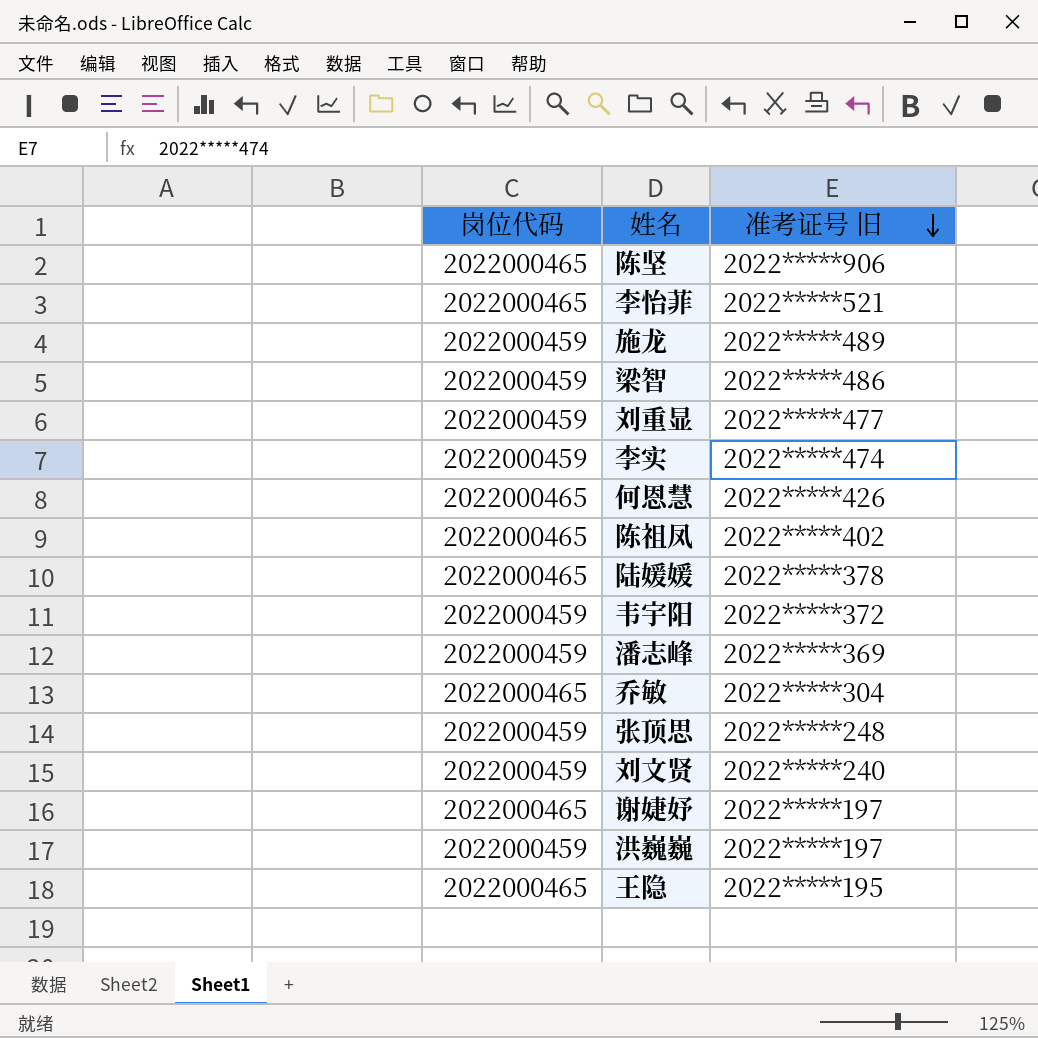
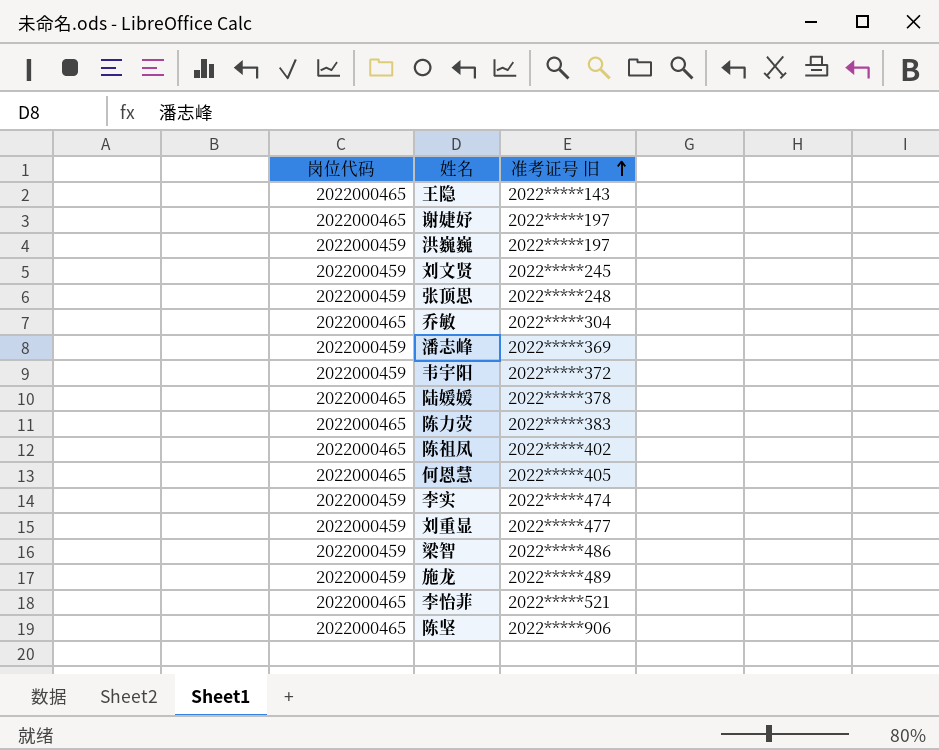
row order: 准考证号 旧 descending -> 准考证号 旧 ascending
王隐 | 准考证号 旧: 2022*****195 -> 2022*****143
刘文贤 | 准考证号 旧: 2022*****240 -> 2022*****245
row 陈力荧: none -> 2022000465 | 2022*****383
何恩慧 | 准考证号 旧: 2022*****426 -> 2022*****405

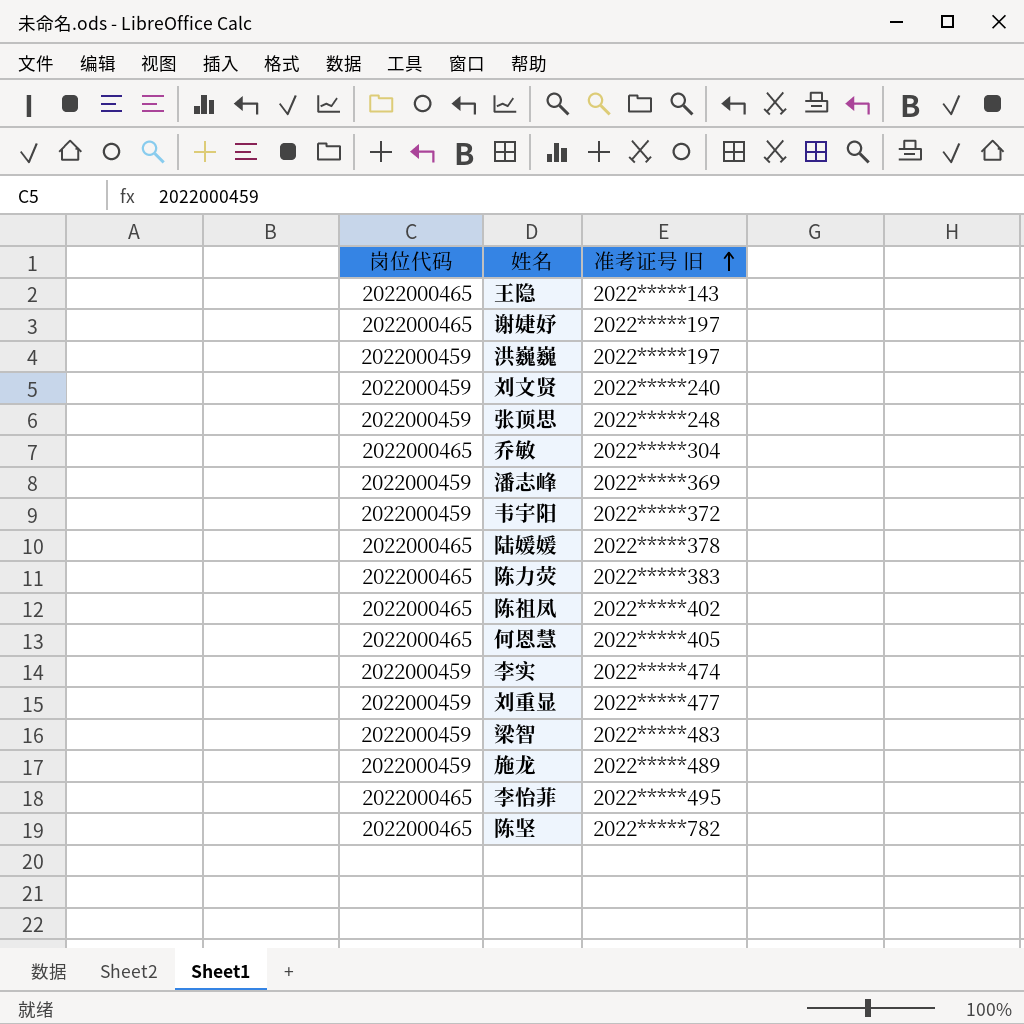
刘文贤 | 准考证号 旧: 2022*****245 -> 2022*****240
梁智 | 准考证号 旧: 2022*****486 -> 2022*****483
李怡菲 | 准考证号 旧: 2022*****521 -> 2022*****495
陈坚 | 准考证号 旧: 2022*****906 -> 2022*****782

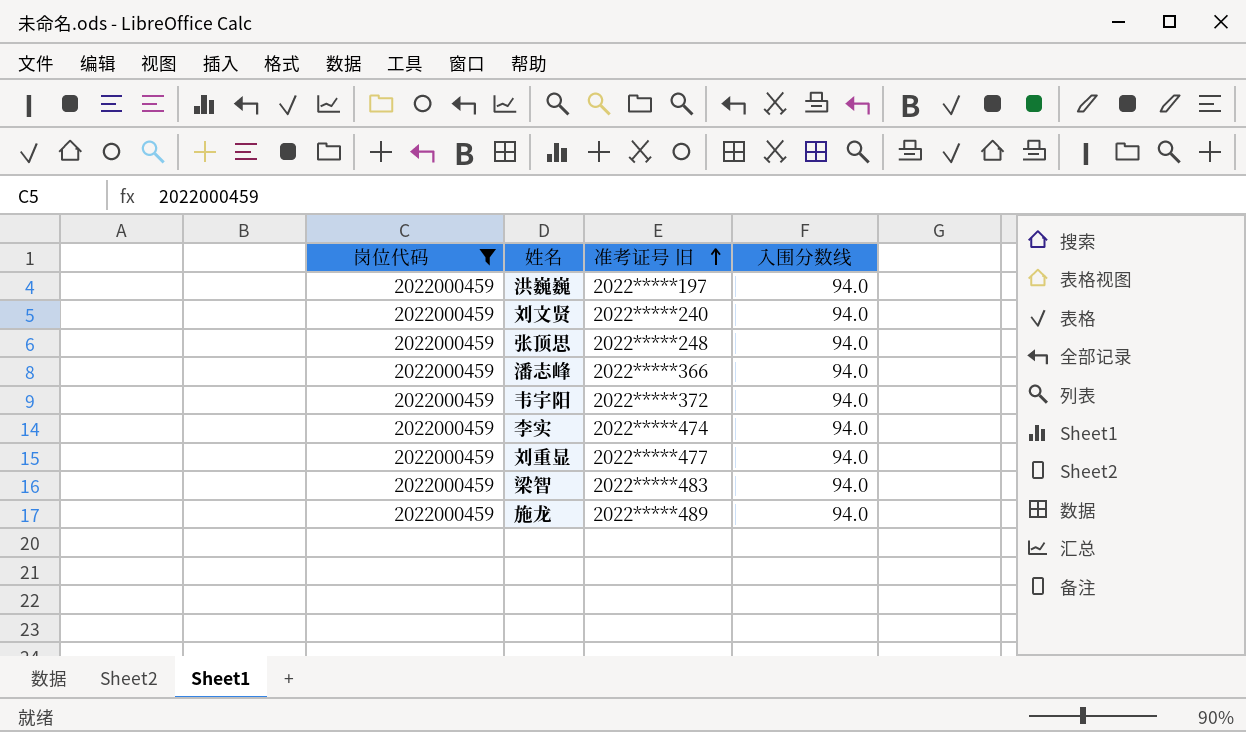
filter: none -> 岗位代码 = 2022000459
column 入围分数线 | position: none -> 4
潘志峰 | 准考证号 旧: 2022*****369 -> 2022*****366

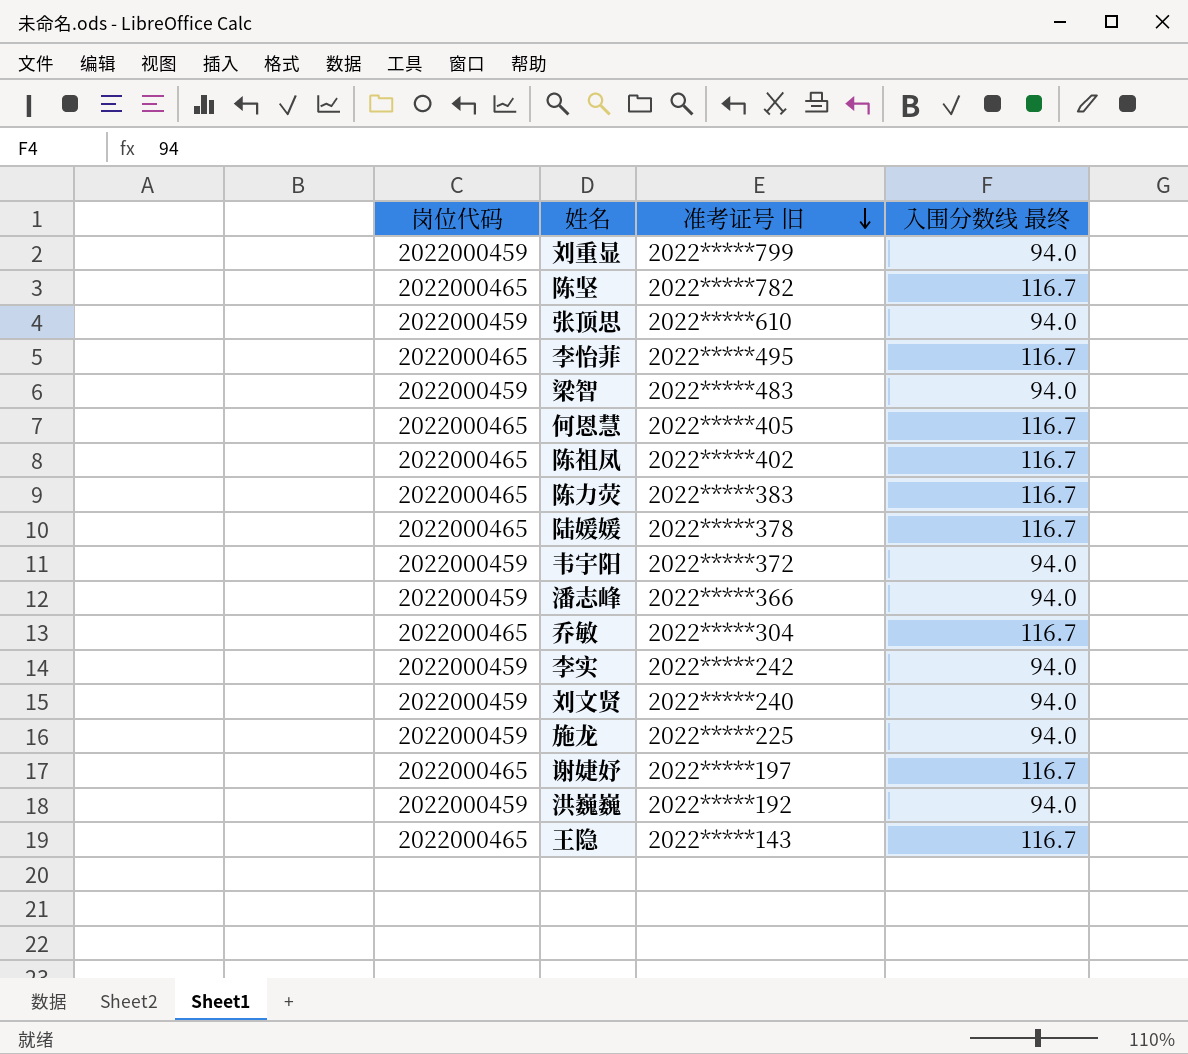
filter: 岗位代码 = 2022000459 -> none
row order: 准考证号 旧 ascending -> 准考证号 旧 descending
column name: 入围分数线 -> 入围分数线 最终
刘重显 | 准考证号 旧: 2022*****477 -> 2022*****799
张顶思 | 准考证号 旧: 2022*****248 -> 2022*****610
李实 | 准考证号 旧: 2022*****474 -> 2022*****242
施龙 | 准考证号 旧: 2022*****489 -> 2022*****225
洪巍巍 | 准考证号 旧: 2022*****197 -> 2022*****192

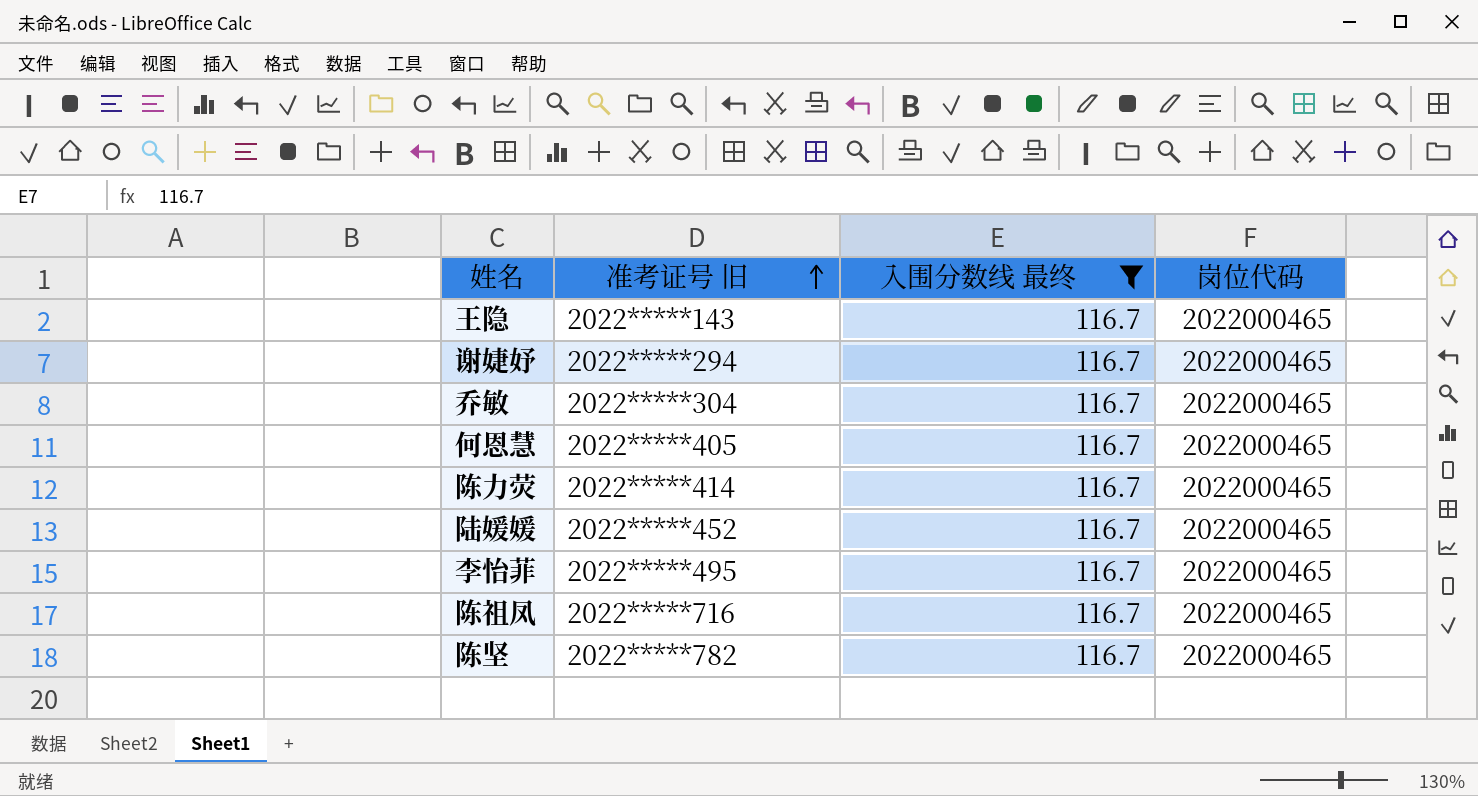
filter: none -> 入围分数线 最终 = 116.7
row order: 准考证号 旧 descending -> 准考证号 旧 ascending
column 岗位代码 | position: 1 -> 4
谢婕妤 | 准考证号 旧: 2022*****197 -> 2022*****294
陈力荧 | 准考证号 旧: 2022*****383 -> 2022*****414
陆媛媛 | 准考证号 旧: 2022*****378 -> 2022*****452
陈祖凤 | 准考证号 旧: 2022*****402 -> 2022*****716

